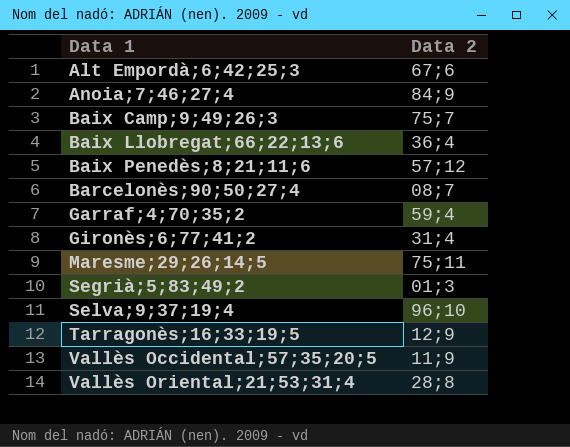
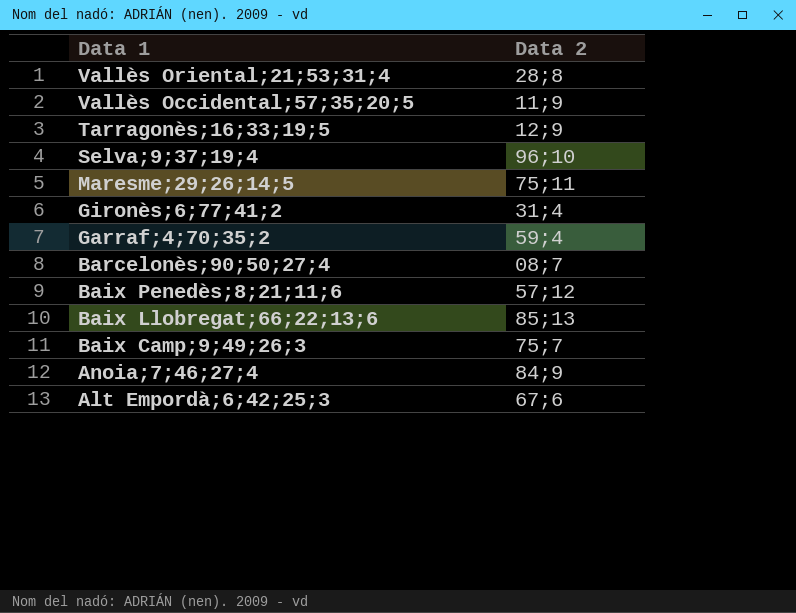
row order: Data 1 ascending -> Data 1 descending
row Segrià;5;83;49;2: 01;3 -> none
Baix Llobregat;66;22;13;6 | Data 2: 36;4 -> 85;13

